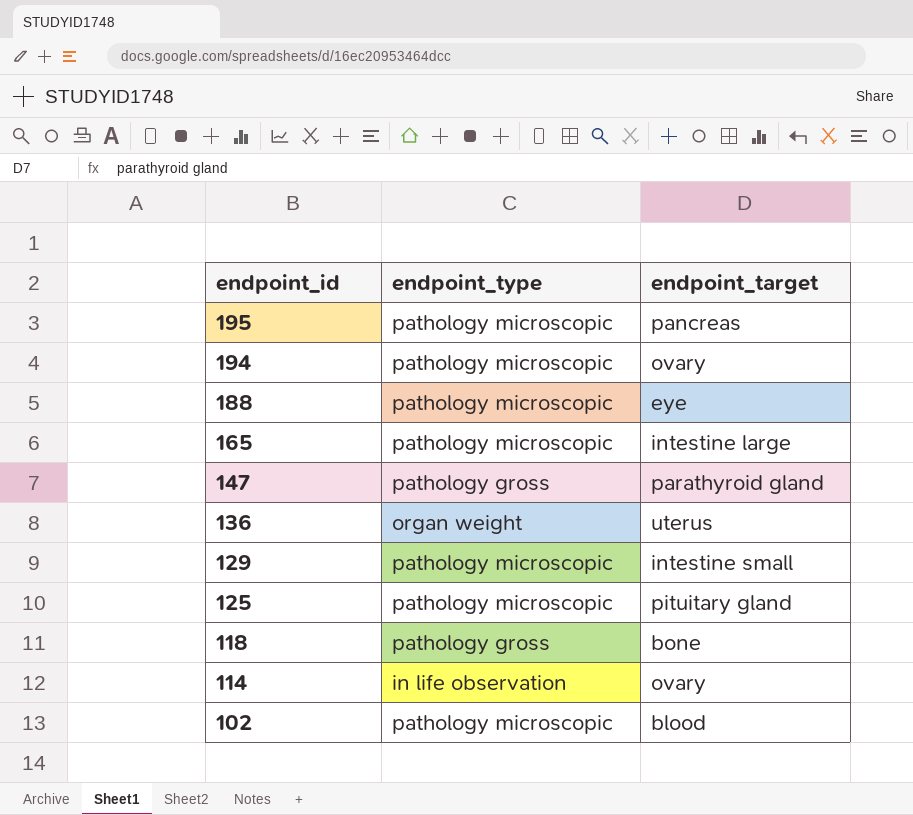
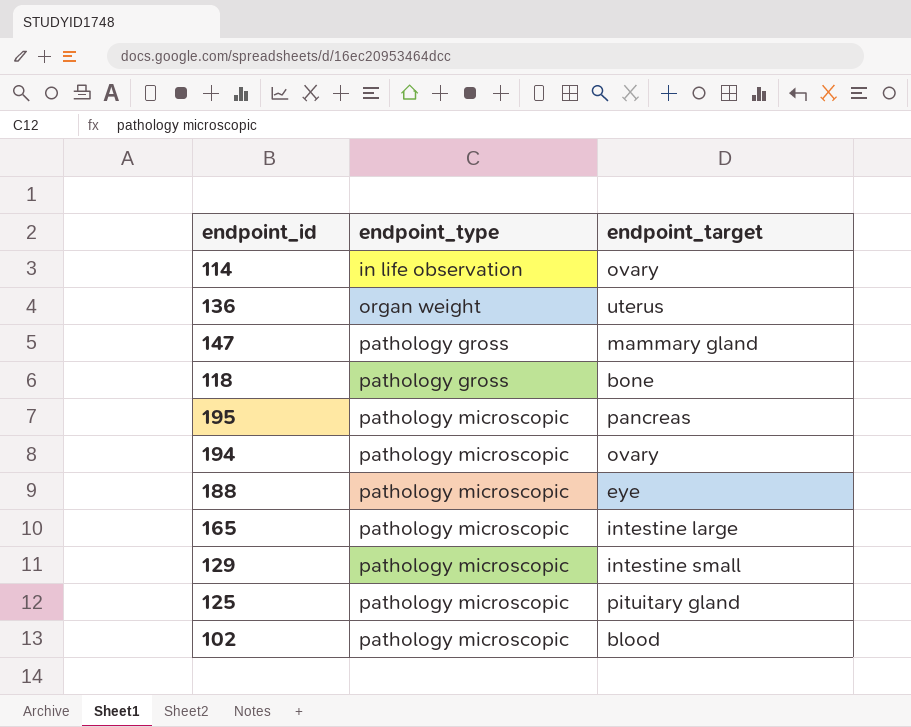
row order: endpoint_id descending -> endpoint_type ascending
147 | endpoint_target: parathyroid gland -> mammary gland

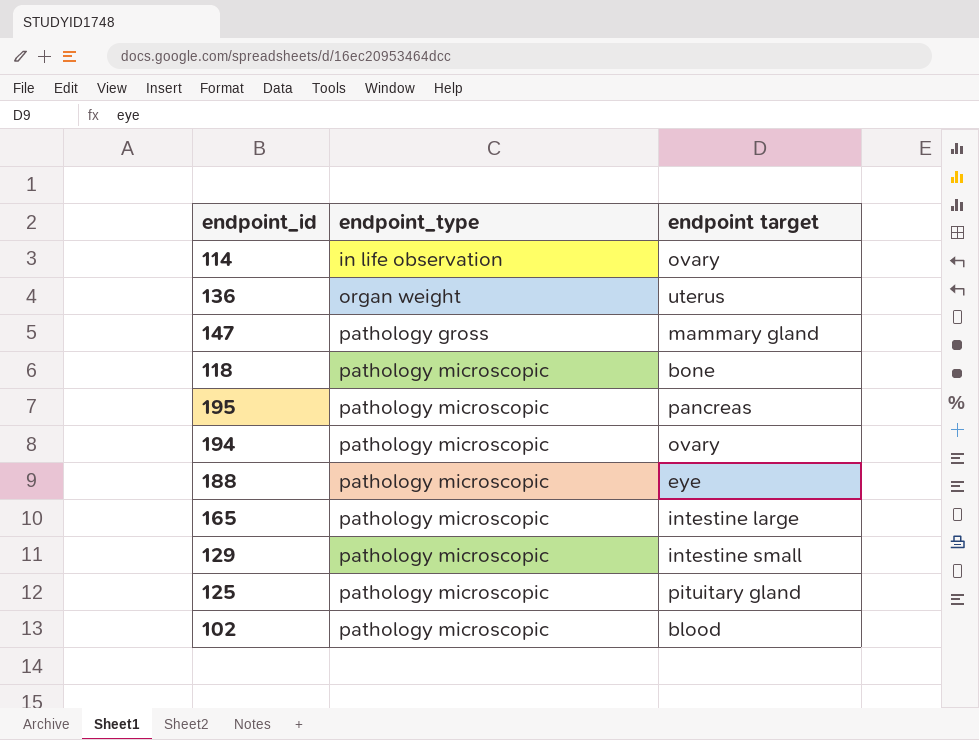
column name: endpoint_target -> endpoint target
118 | endpoint_type: pathology gross -> pathology microscopic

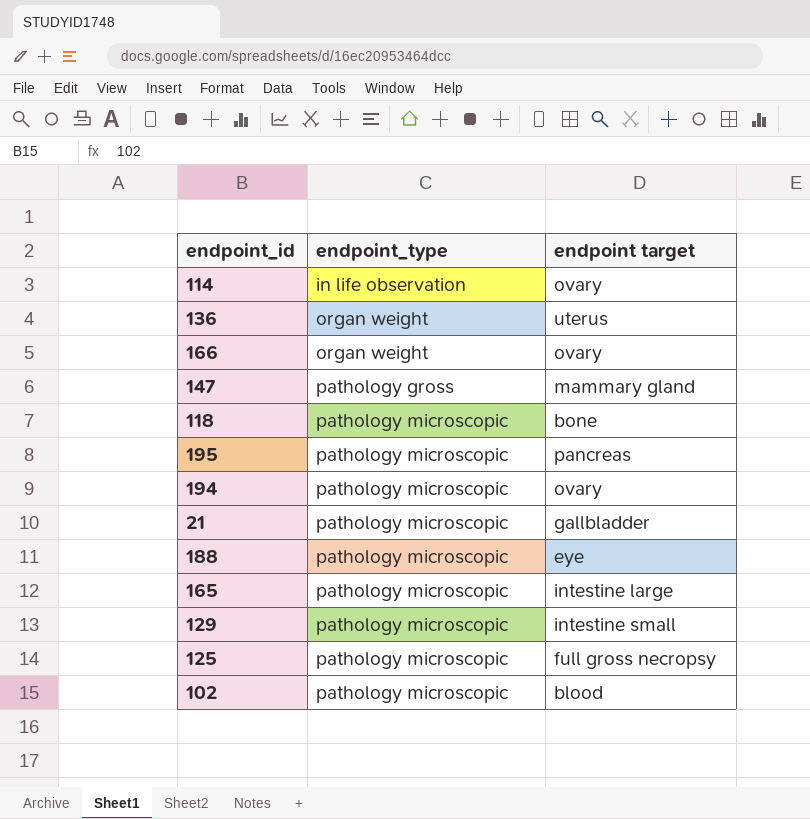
row 166: none -> organ weight | ovary
row 21: none -> pathology microscopic | gallbladder
125 | endpoint target: pituitary gland -> full gross necropsy

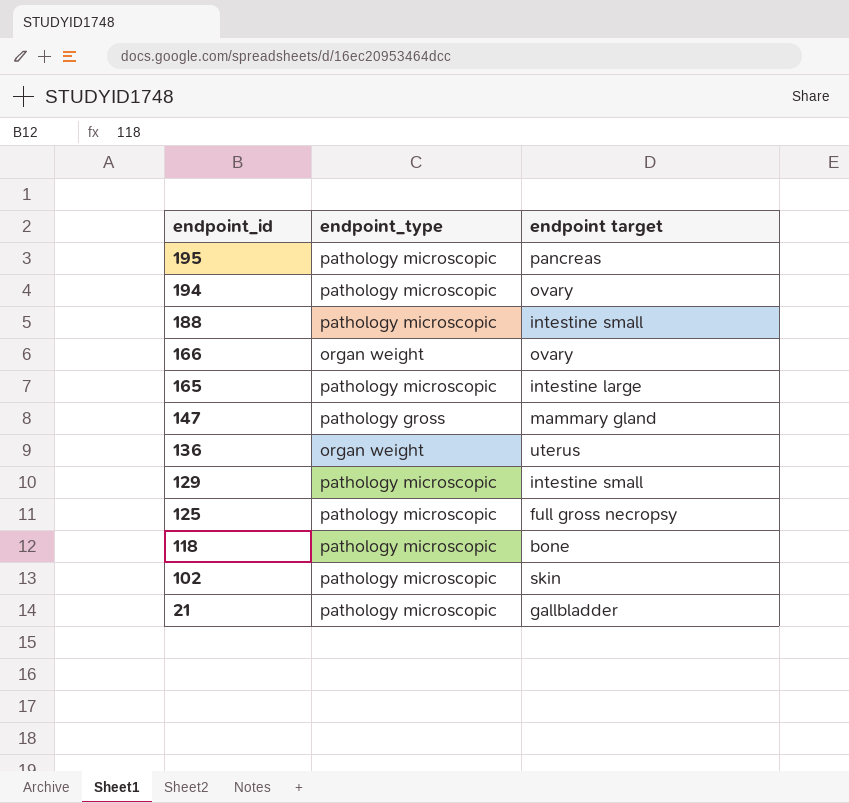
row order: endpoint_type ascending -> endpoint_id descending
row 114: in life observation | ovary -> none
188 | endpoint target: eye -> intestine small
102 | endpoint target: blood -> skin

